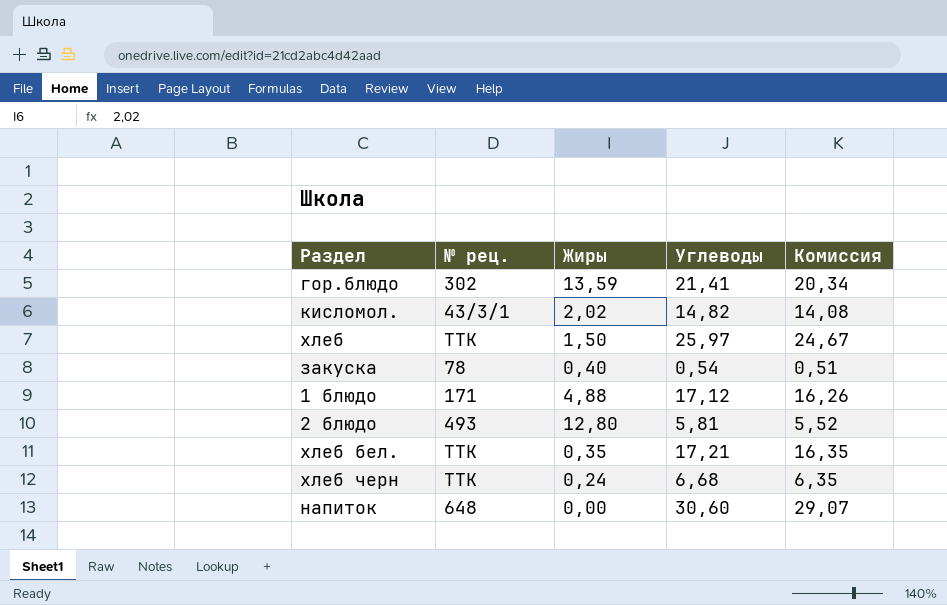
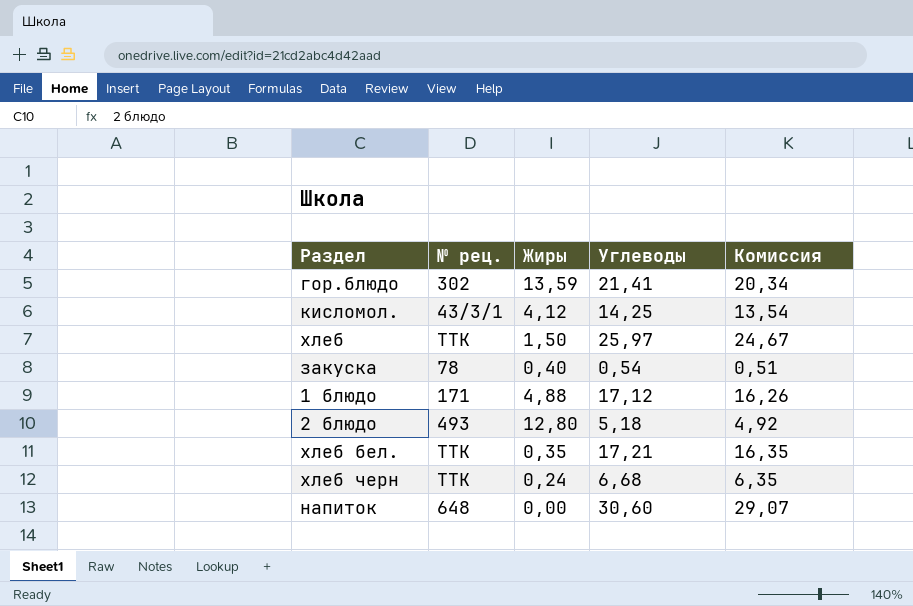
кисломол. | Жиры: 2,02 -> 4,12
кисломол. | Углеводы: 14,82 -> 14,25
кисломол. | Комиссия: 14,08 -> 13,54
2 блюдо | Углеводы: 5,81 -> 5,18
2 блюдо | Комиссия: 5,52 -> 4,92

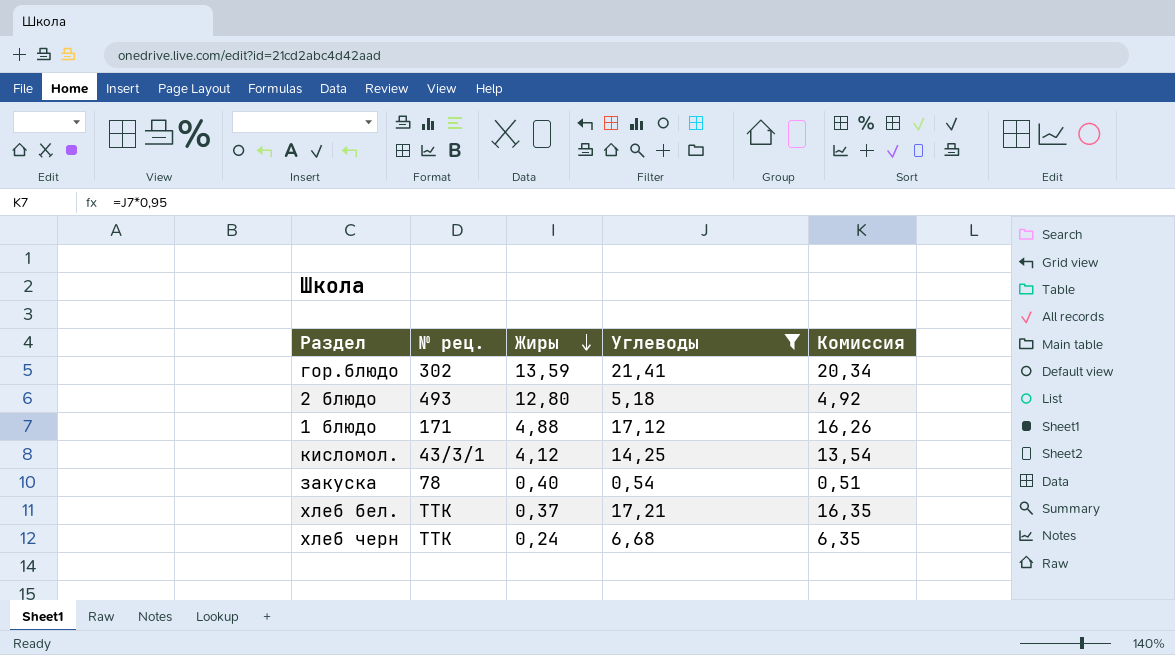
filter: none -> Углеводы <= 21,41
row order: none -> Жиры descending
хлеб бел. | Жиры: 0,35 -> 0,37

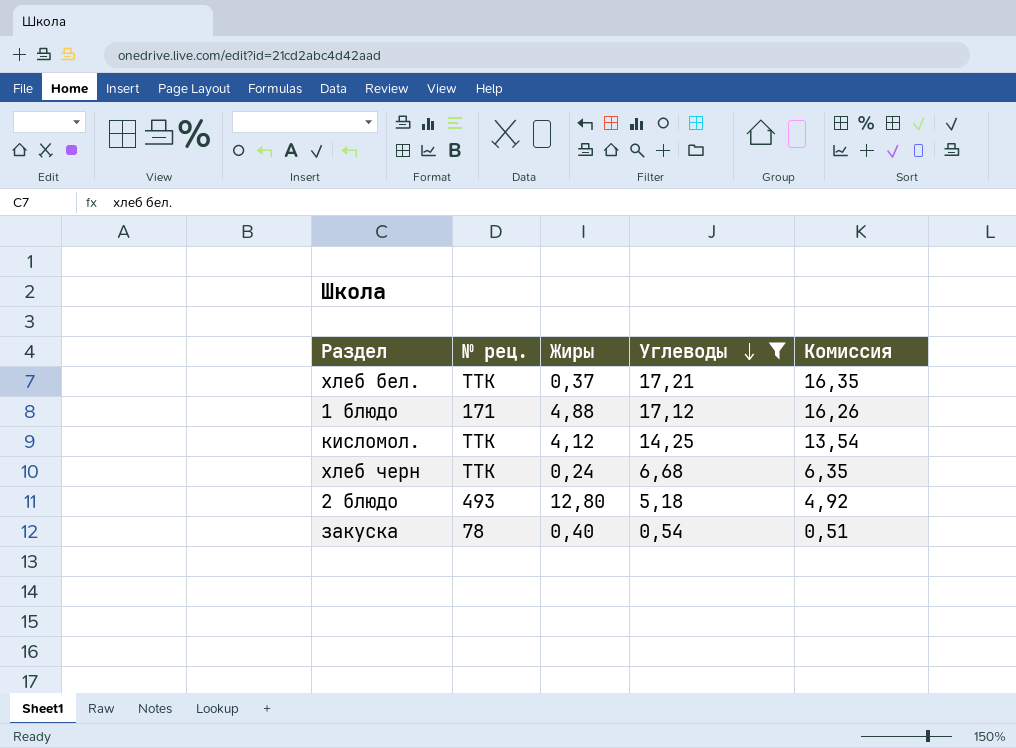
row order: Жиры descending -> Углеводы descending
row гор.блюдо: 302 | 13,59 | 21,41 | 20,34 -> none
кисломол. | № рец.: 43/3/1 -> ТТК

